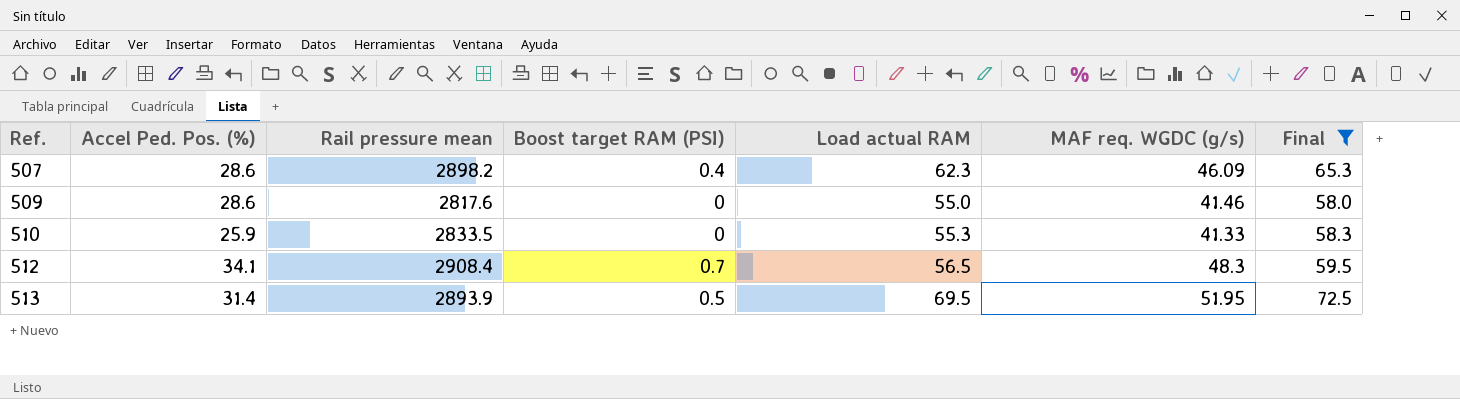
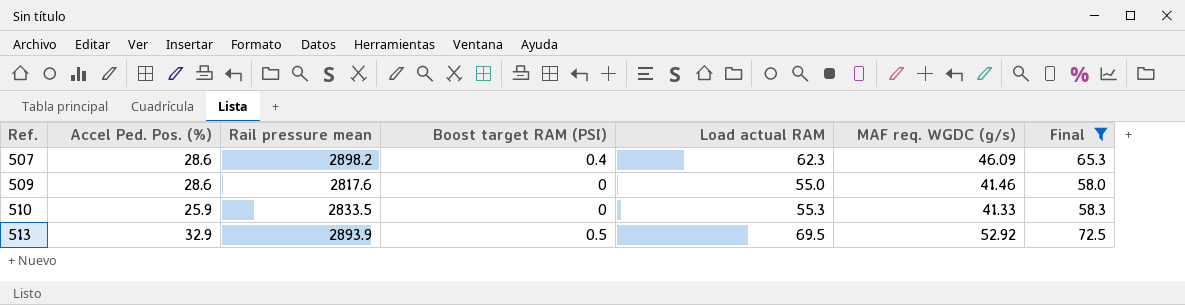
row 512: 34.1 | 2908.4 | 0.7 | 56.5 | 48.3 | 59.5 -> none
513 | Accel Ped. Pos. (%): 31.4 -> 32.9
513 | MAF req. WGDC (g/s): 51.95 -> 52.92

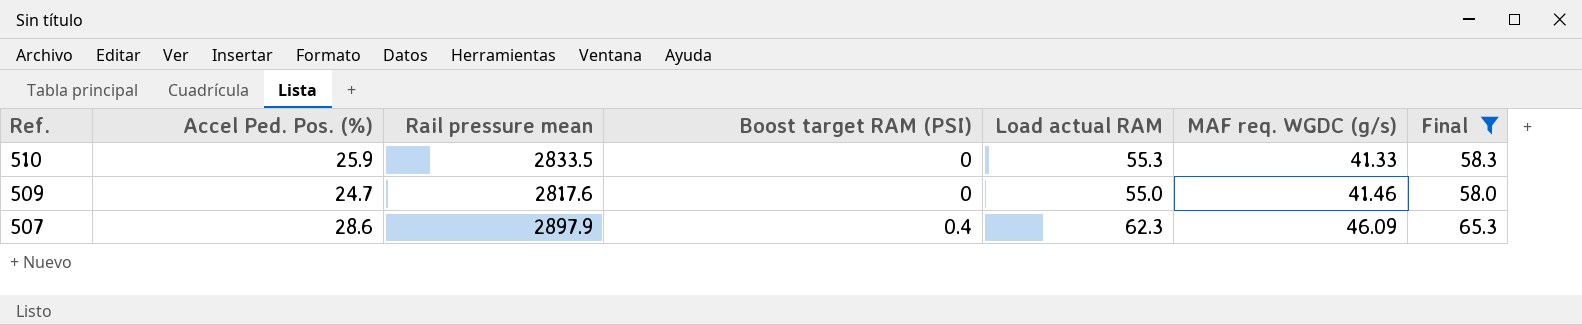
row order: Ref. ascending -> Ref. descending
row 513: 32.9 | 2893.9 | 0.5 | 69.5 | 52.92 | 72.5 -> none
509 | Accel Ped. Pos. (%): 28.6 -> 24.7
507 | Rail pressure mean: 2898.2 -> 2897.9

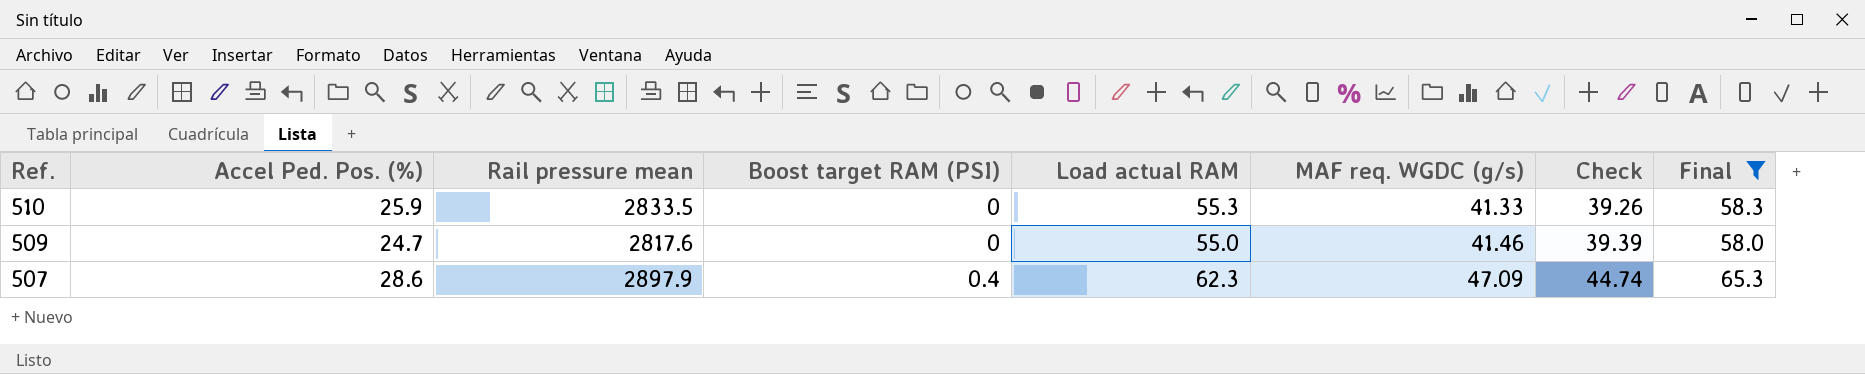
column Check | formula: none -> [MAF req. WGDC (g/s)] * 0.95
507 | MAF req. WGDC (g/s): 46.09 -> 47.09

